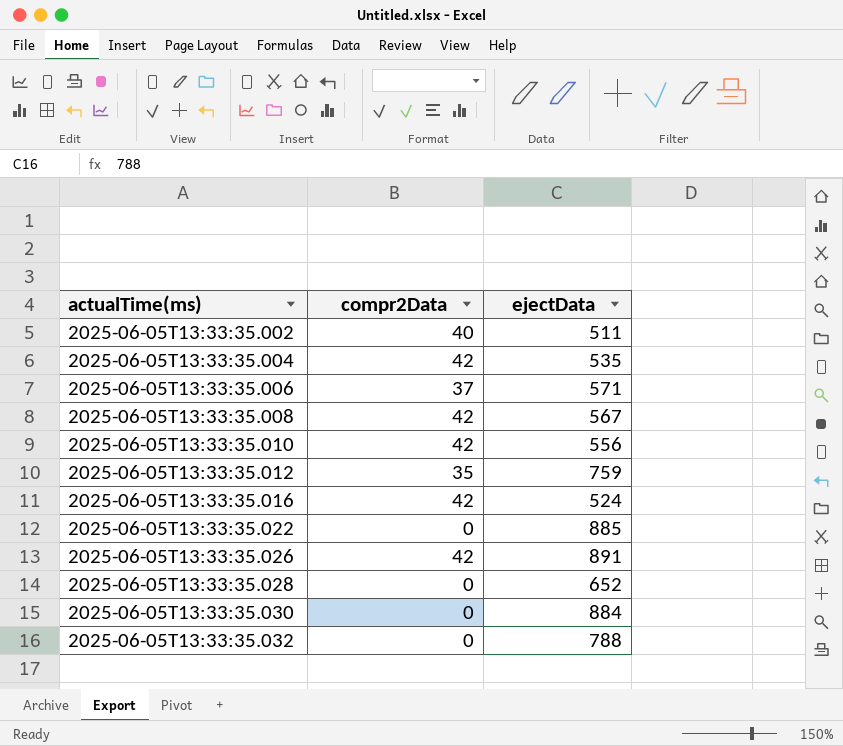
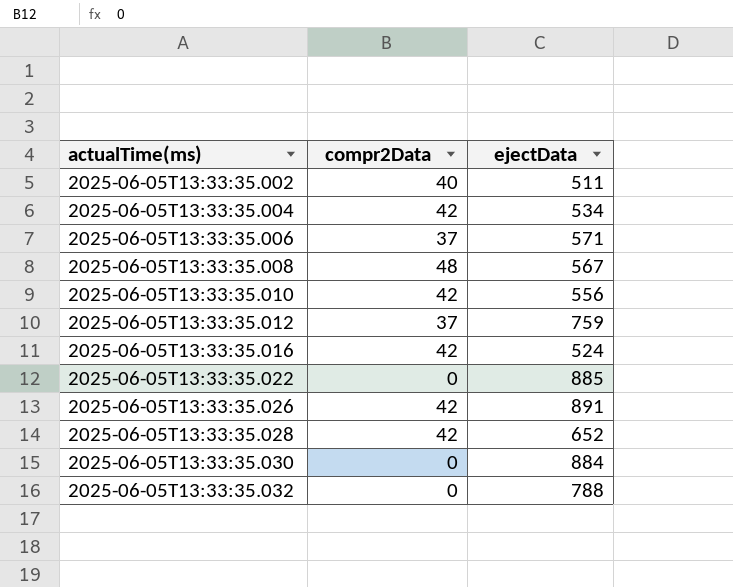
2025-06-05T13:33:35.004 | ejectData: 535 -> 534
2025-06-05T13:33:35.008 | compr2Data: 42 -> 48
2025-06-05T13:33:35.012 | compr2Data: 35 -> 37
2025-06-05T13:33:35.028 | compr2Data: 0 -> 42

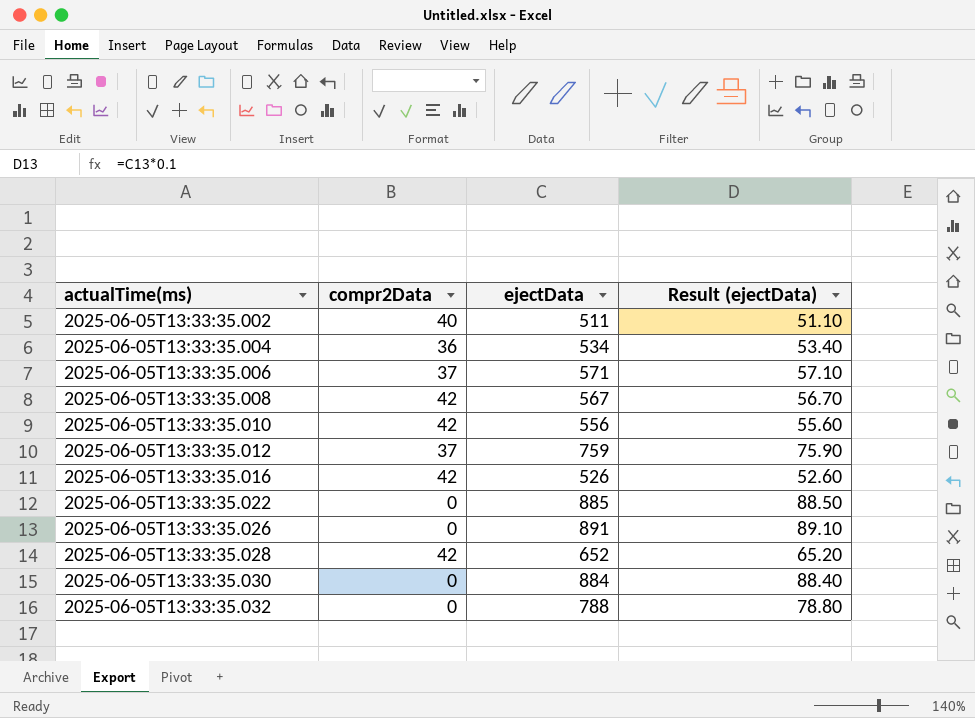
column Result (ejectData) | formula: none -> [ejectData] * 0.1
2025-06-05T13:33:35.004 | compr2Data: 42 -> 36
2025-06-05T13:33:35.008 | compr2Data: 48 -> 42
2025-06-05T13:33:35.016 | ejectData: 524 -> 526
2025-06-05T13:33:35.026 | compr2Data: 42 -> 0

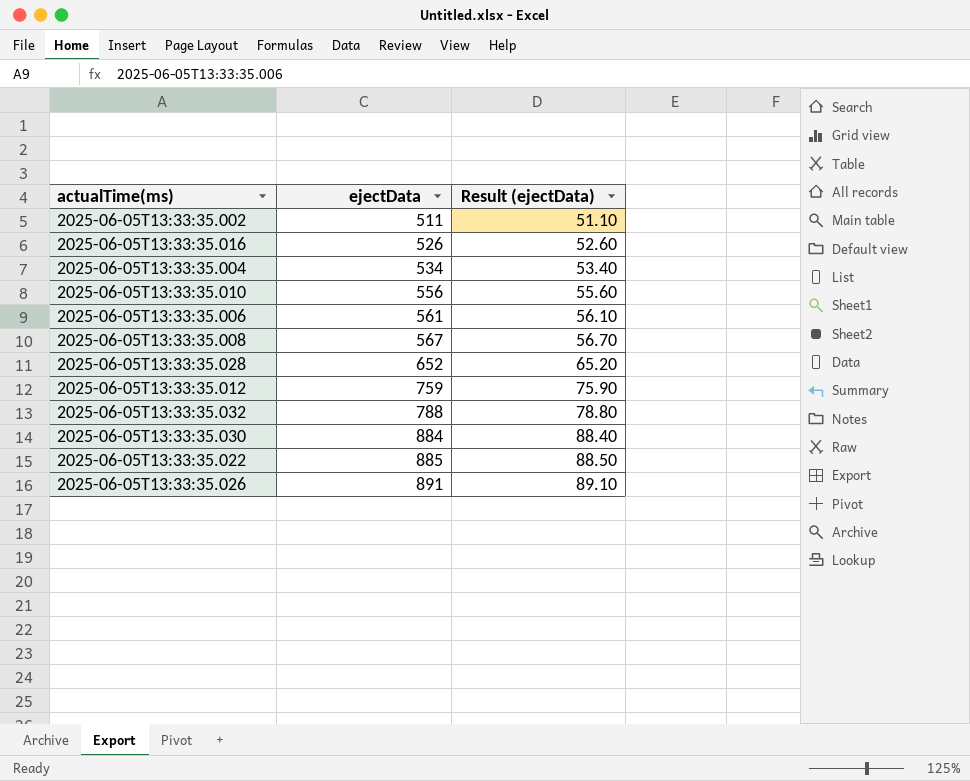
row order: actualTime(ms) ascending -> ejectData ascending
column compr2Data | position: 2 -> none
2025-06-05T13:33:35.006 | ejectData: 571 -> 561
2025-06-05T13:33:35.006 | Result (ejectData): 57.10 -> 56.10

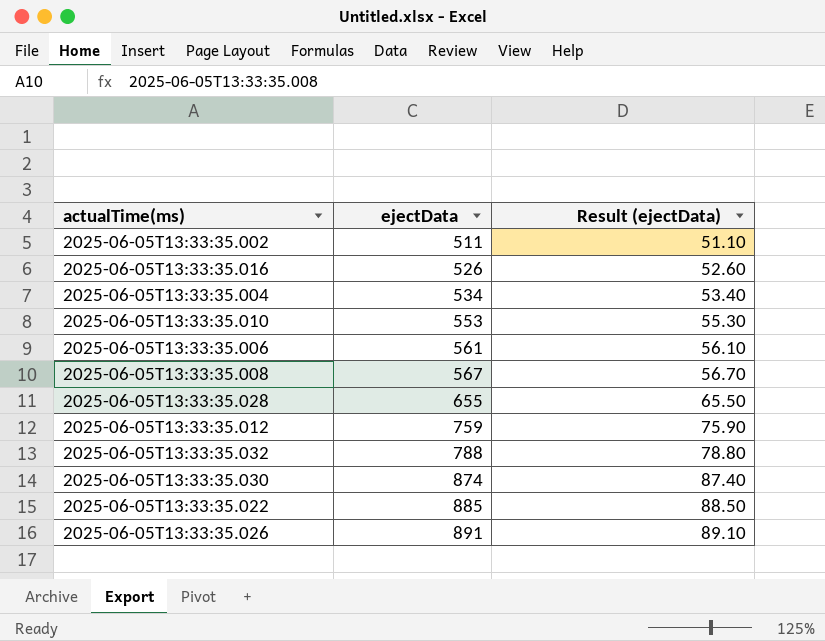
2025-06-05T13:33:35.010 | ejectData: 556 -> 553
2025-06-05T13:33:35.010 | Result (ejectData): 55.60 -> 55.30
2025-06-05T13:33:35.028 | ejectData: 652 -> 655
2025-06-05T13:33:35.028 | Result (ejectData): 65.20 -> 65.50
2025-06-05T13:33:35.030 | ejectData: 884 -> 874
2025-06-05T13:33:35.030 | Result (ejectData): 88.40 -> 87.40

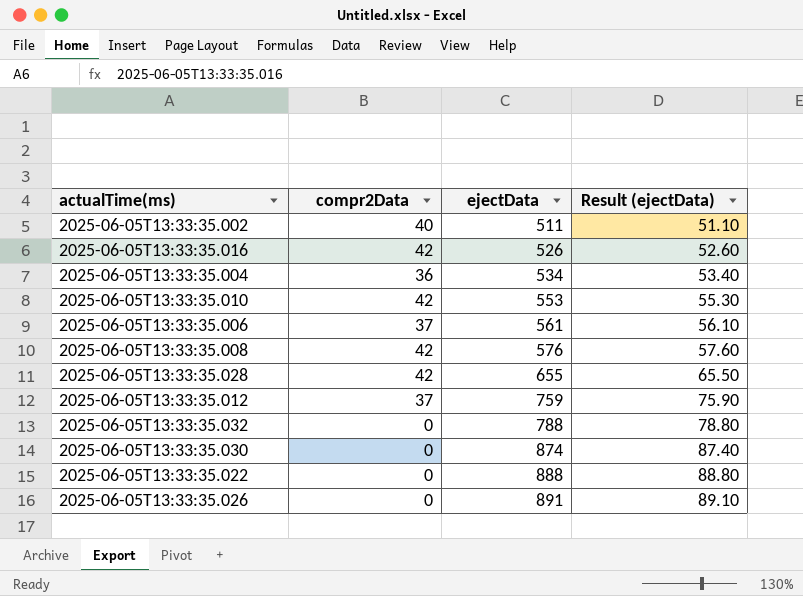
column compr2Data | position: none -> 2
2025-06-05T13:33:35.008 | ejectData: 567 -> 576
2025-06-05T13:33:35.008 | Result (ejectData): 56.70 -> 57.60
2025-06-05T13:33:35.022 | ejectData: 885 -> 888
2025-06-05T13:33:35.022 | Result (ejectData): 88.50 -> 88.80

